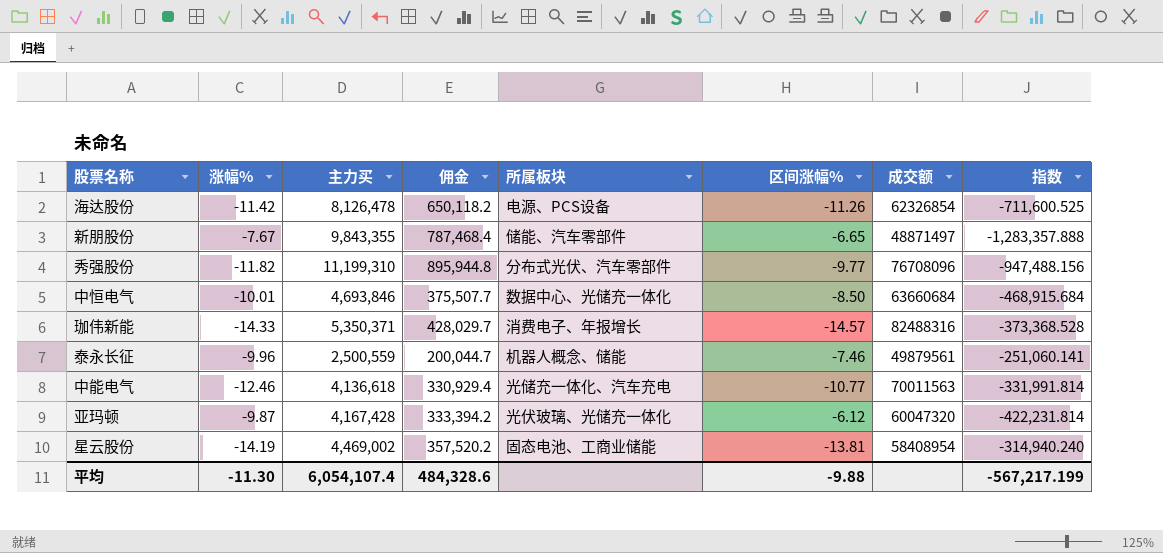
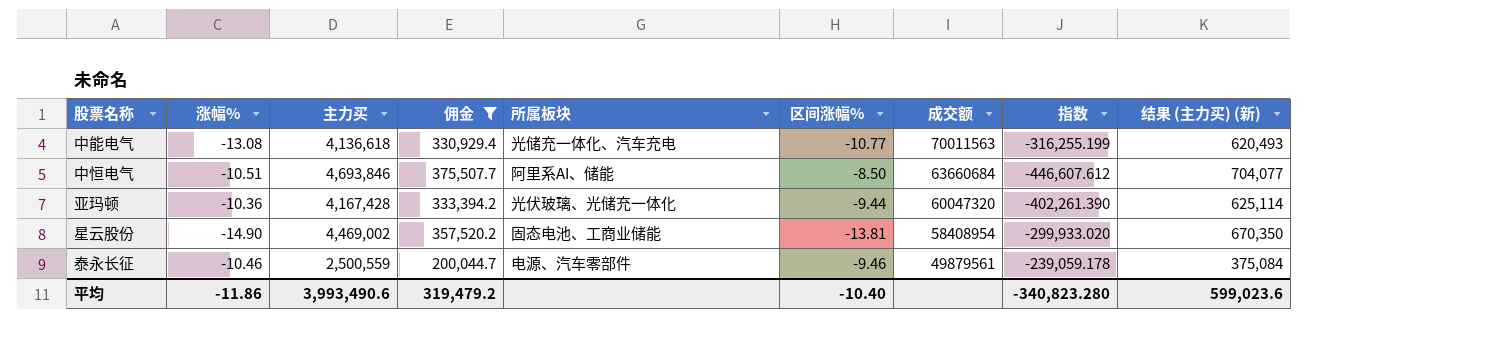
filter: none -> 佣金 <= 375,507.7
row order: none -> 成交额 descending
column 结果 (主力买) (新) | formula: none -> [主力买] * 0.15
中能电气 | 涨幅%: -12.46 -> -13.08
中能电气 | 指数: -331,991.814 -> -316,255.199
中恒电气 | 涨幅%: -10.01 -> -10.51
中恒电气 | 所属板块: 数据中心、光储充一体化 -> 阿里系AI、储能
中恒电气 | 指数: -468,915.684 -> -446,607.612
亚玛顿 | 涨幅%: -9.87 -> -10.36
亚玛顿 | 区间涨幅%: -6.12 -> -9.44
亚玛顿 | 指数: -422,231.814 -> -402,261.390
星云股份 | 涨幅%: -14.19 -> -14.90
星云股份 | 指数: -314,940.240 -> -299,933.020
泰永长征 | 涨幅%: -9.96 -> -10.46
泰永长征 | 所属板块: 机器人概念、储能 -> 电源、汽车零部件
泰永长征 | 区间涨幅%: -7.46 -> -9.46
泰永长征 | 指数: -251,060.141 -> -239,059.178
平均 | 涨幅%: -11.30 -> -11.86
平均 | 主力买: 6,054,107.4 -> 3,993,490.6
平均 | 佣金: 484,328.6 -> 319,479.2
平均 | 区间涨幅%: -9.88 -> -10.40
平均 | 指数: -567,217.199 -> -340,823.280

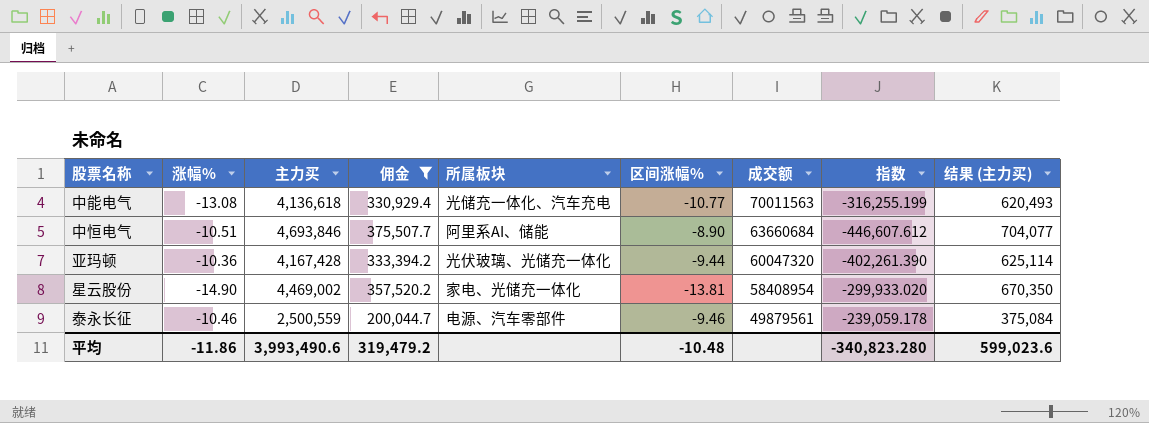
column name: 结果 (主力买) (新) -> 结果 (主力买)
中恒电气 | 区间涨幅%: -8.50 -> -8.90
星云股份 | 所属板块: 固态电池、工商业储能 -> 家电、光储充一体化
平均 | 区间涨幅%: -10.40 -> -10.48

